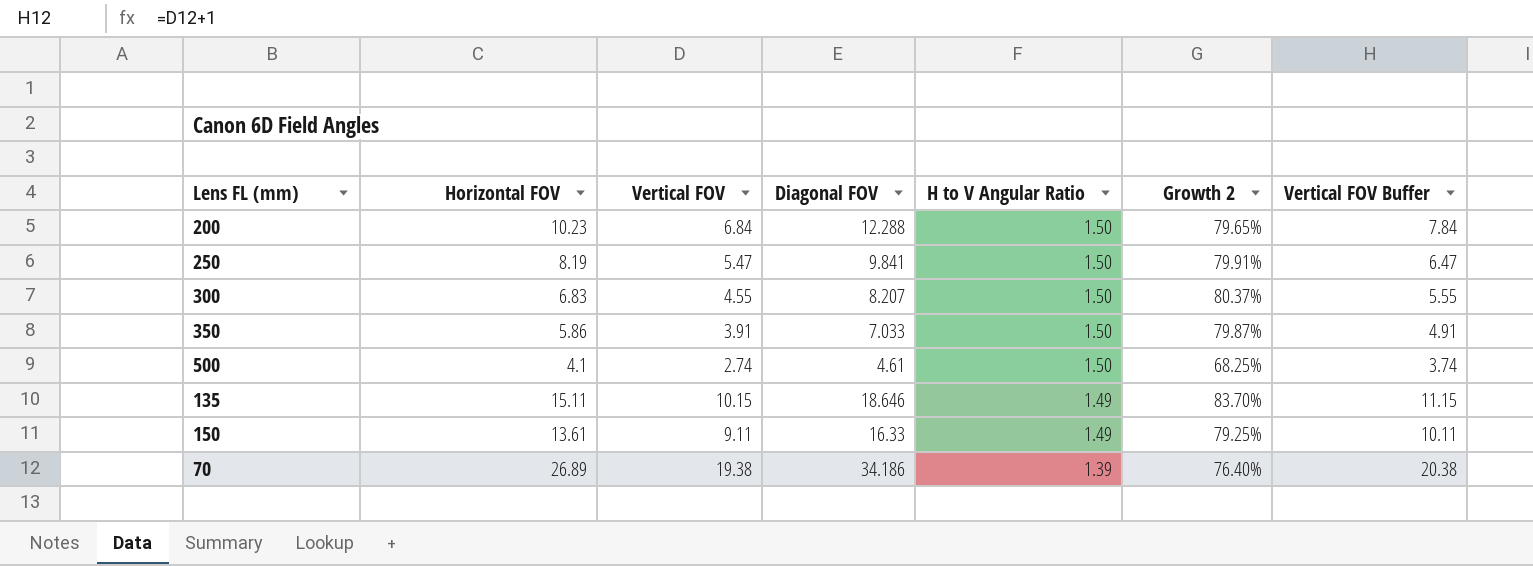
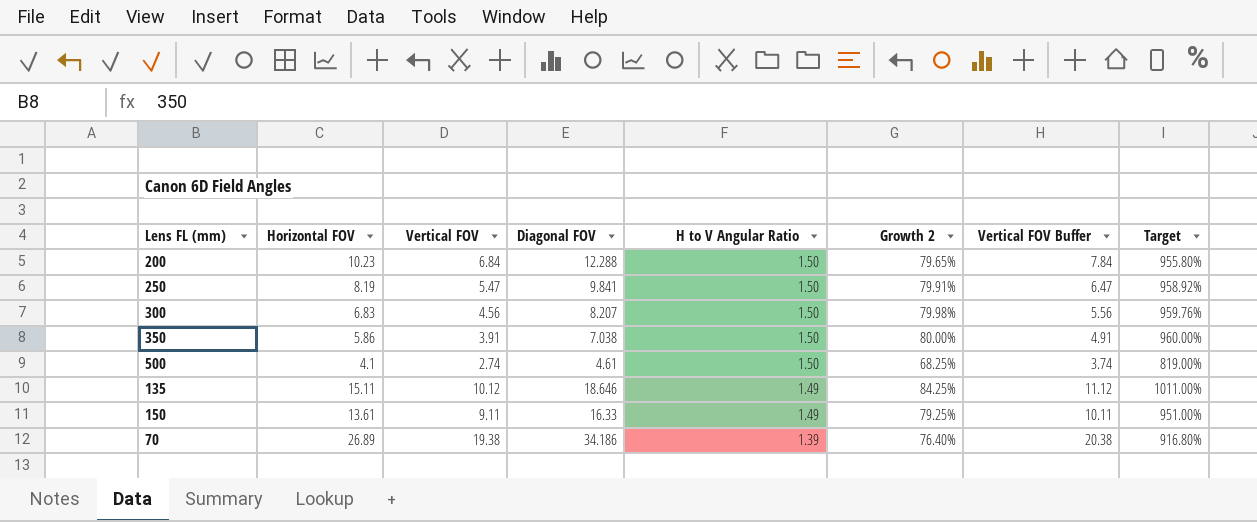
column Target | formula: none -> [Growth 2] * 12
300 | Vertical FOV: 4.55 -> 4.56
300 | Growth 2: 80.37% -> 79.98%
300 | Vertical FOV Buffer: 5.55 -> 5.56
350 | Diagonal FOV: 7.033 -> 7.038
350 | Growth 2: 79.87% -> 80.00%
135 | Vertical FOV: 10.15 -> 10.12
135 | Growth 2: 83.70% -> 84.25%
135 | Vertical FOV Buffer: 11.15 -> 11.12

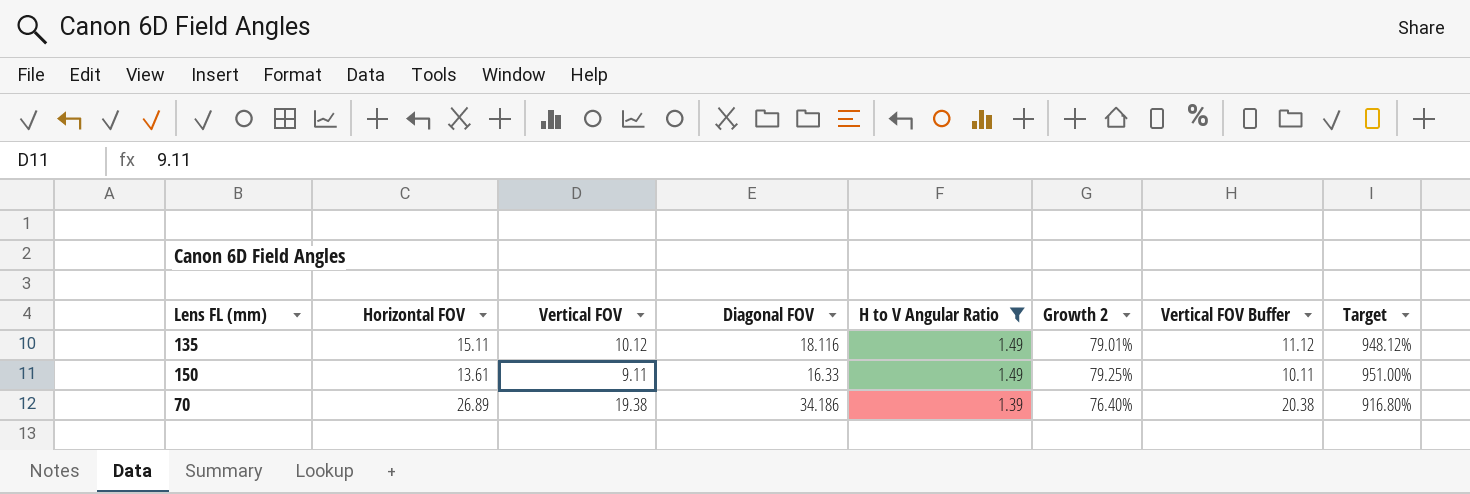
filter: none -> H to V Angular Ratio != 1.50
135 | Diagonal FOV: 18.646 -> 18.116
135 | Growth 2: 84.25% -> 79.01%
135 | Target: 1011.00% -> 948.12%

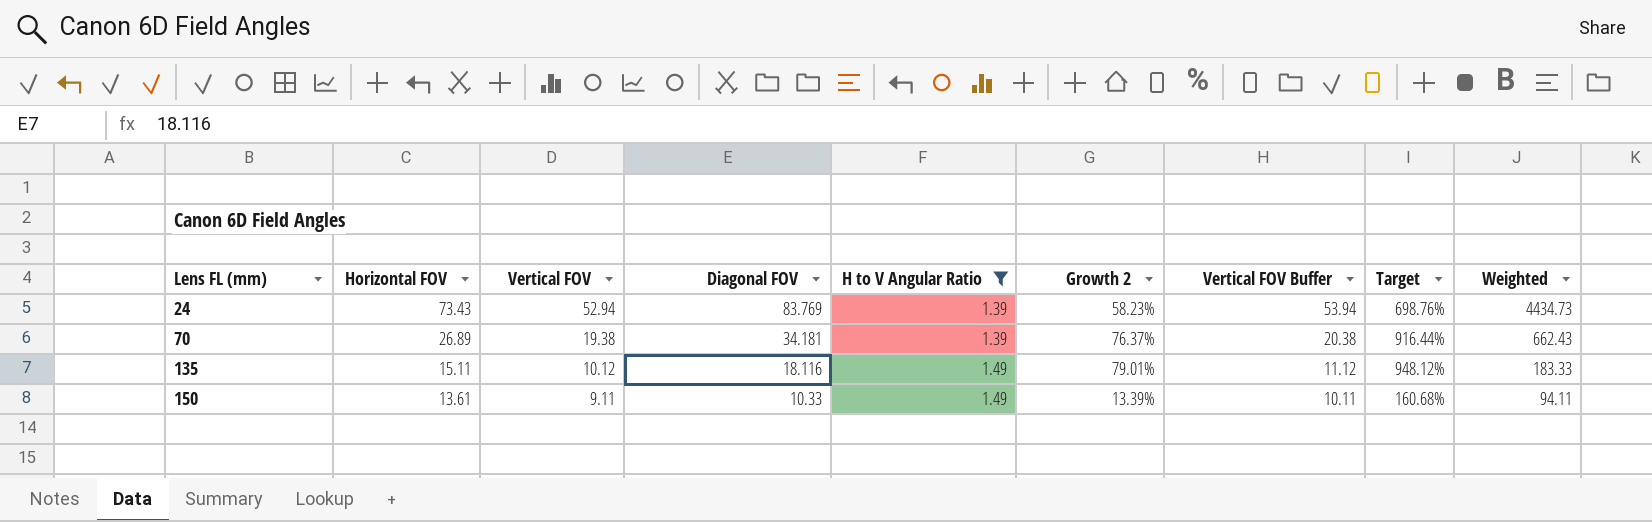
row order: H to V Angular Ratio descending -> Lens FL (mm) ascending
column Weighted | formula: none -> [Vertical FOV] * [Diagonal FOV]
row 24: none -> 73.43 | 52.94 | 83.769 | 1.39 | 58.23% | 53.94 | 698.76% | 4434.73
70 | Diagonal FOV: 34.186 -> 34.181
70 | Growth 2: 76.40% -> 76.37%
70 | Target: 916.80% -> 916.44%
150 | Diagonal FOV: 16.33 -> 10.33
150 | Growth 2: 79.25% -> 13.39%
150 | Target: 951.00% -> 160.68%

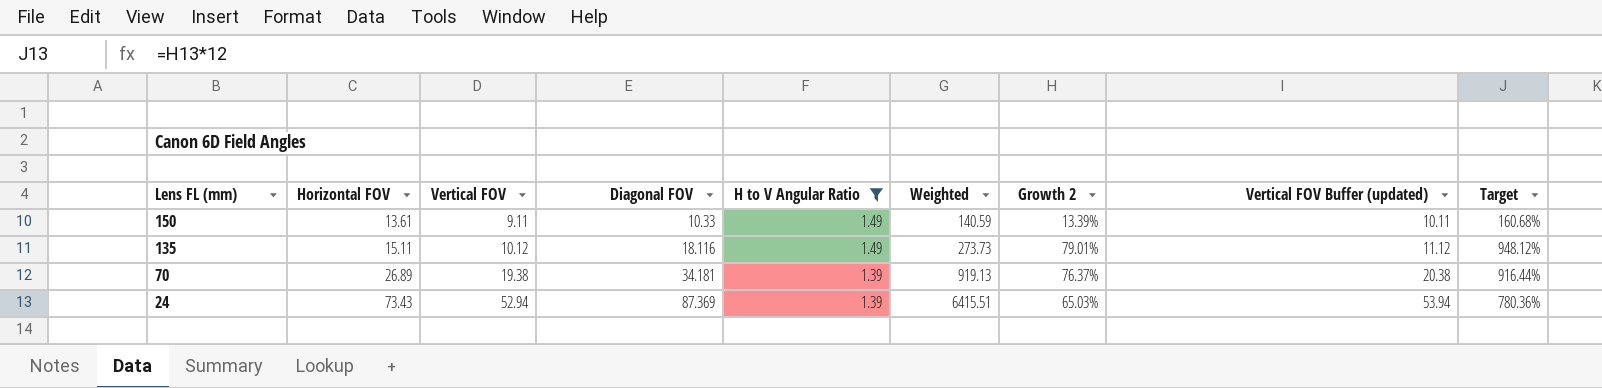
row order: Lens FL (mm) ascending -> Lens FL (mm) descending
column Weighted | formula: [Vertical FOV] * [Diagonal FOV] -> [Horizontal FOV] * [Diagonal FOV]
column Weighted | position: 9 -> 6
column name: Vertical FOV Buffer -> Vertical FOV Buffer (updated)
24 | Diagonal FOV: 83.769 -> 87.369
24 | Growth 2: 58.23% -> 65.03%
24 | Target: 698.76% -> 780.36%

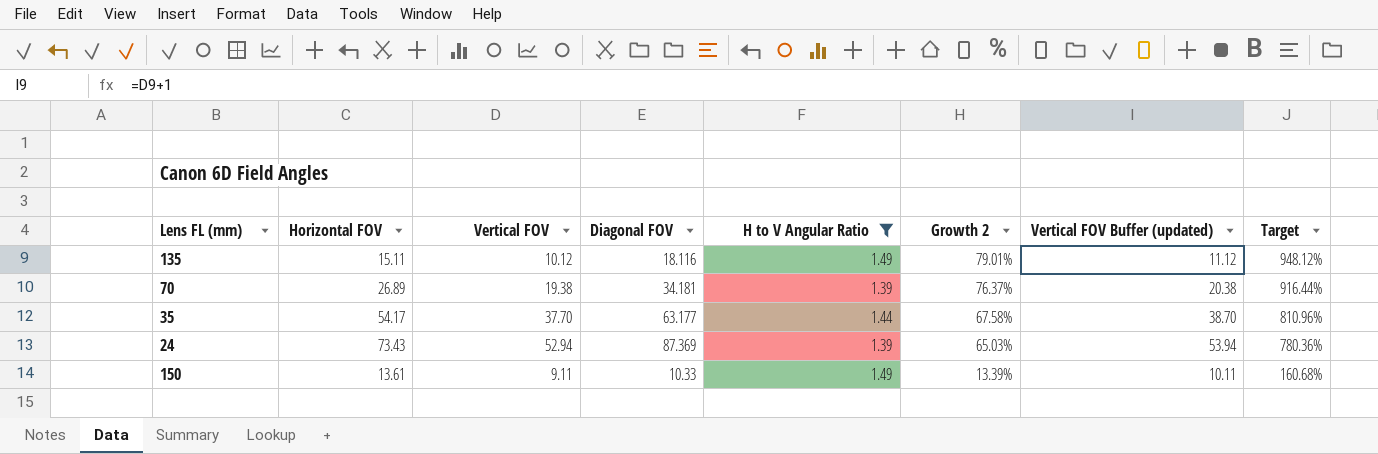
row order: Lens FL (mm) descending -> Growth 2 descending
column Weighted | formula: [Horizontal FOV] * [Diagonal FOV] -> none
row 35: none -> 54.17 | 37.70 | 63.177 | 1.44 | 67.58% | 38.70 | 810.96%

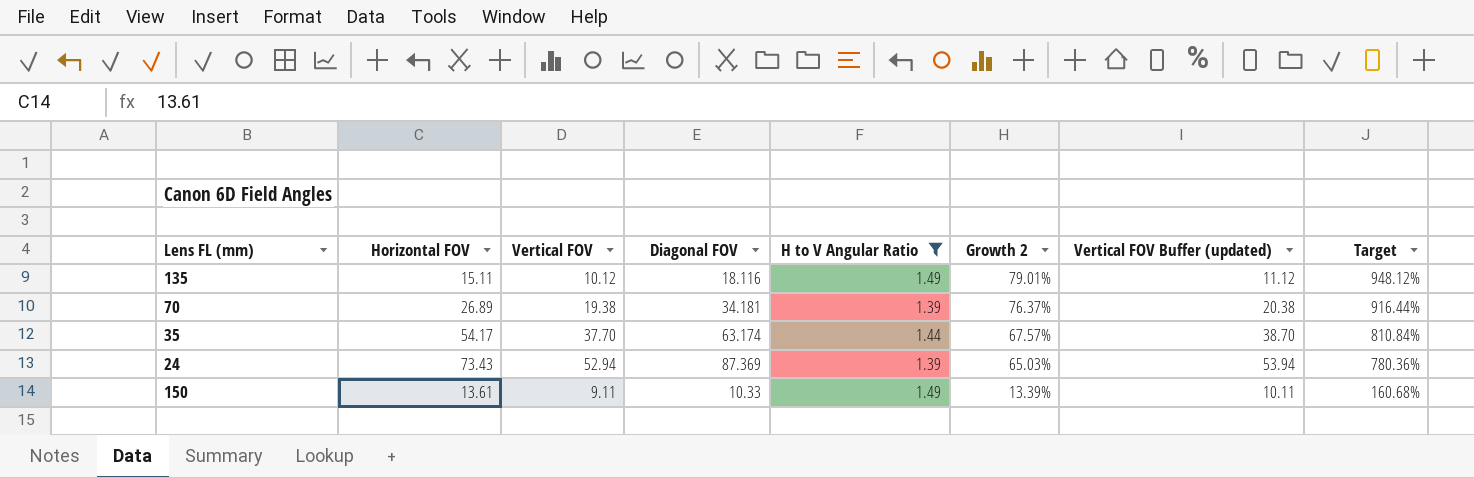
35 | Diagonal FOV: 63.177 -> 63.174
35 | Growth 2: 67.58% -> 67.57%
35 | Target: 810.96% -> 810.84%

